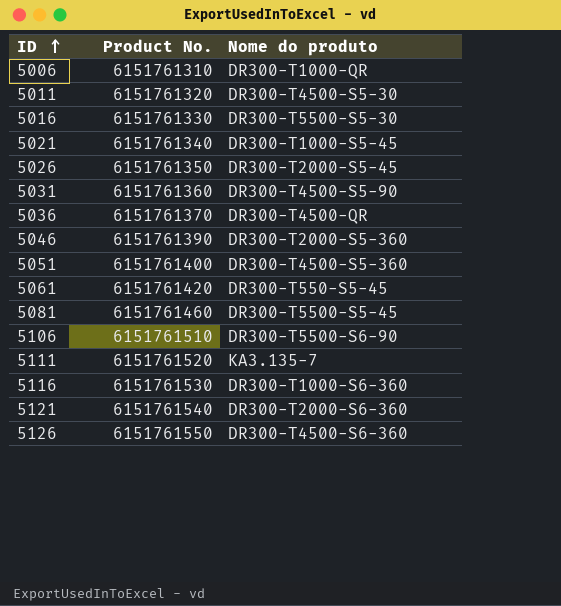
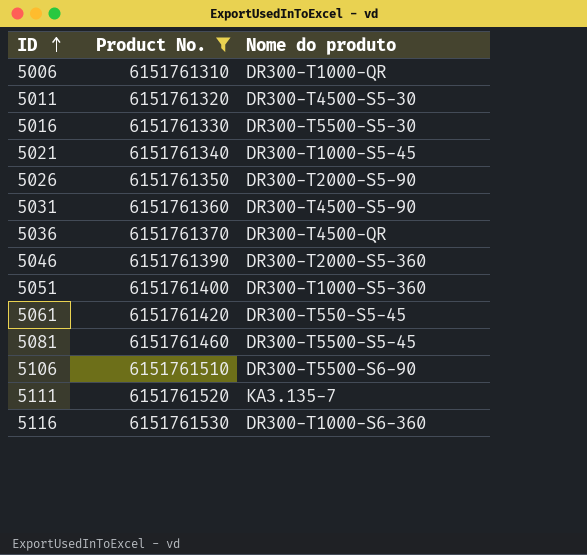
filter: none -> Product No. <= 6151761530
5026 | Nome do produto: DR300-T2000-S5-45 -> DR300-T2000-S5-90
5051 | Nome do produto: DR300-T4500-S5-360 -> DR300-T1000-S5-360

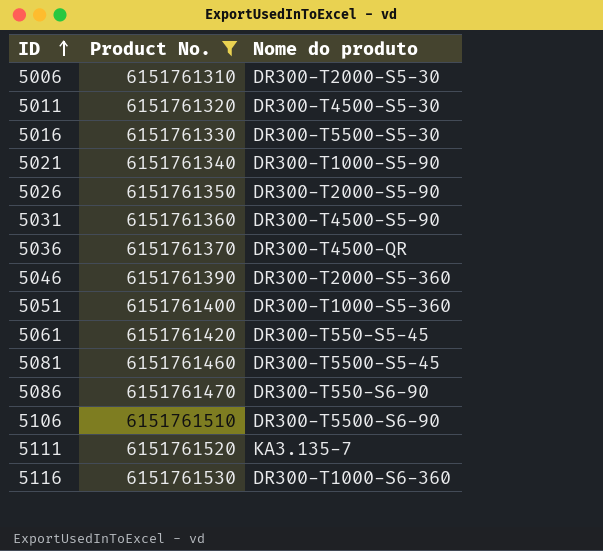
5006 | Nome do produto: DR300-T1000-QR -> DR300-T2000-S5-30
5021 | Nome do produto: DR300-T1000-S5-45 -> DR300-T1000-S5-90
row 5086: none -> 6151761470 | DR300-T550-S6-90

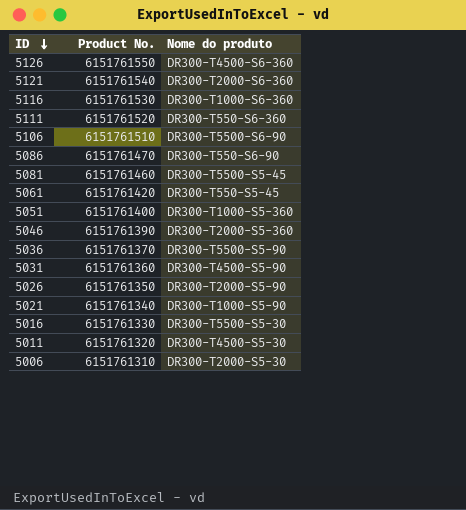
filter: Product No. <= 6151761530 -> none
row order: ID ascending -> ID descending
5111 | Nome do produto: KA3.135-7 -> DR300-T550-S6-360
5036 | Nome do produto: DR300-T4500-QR -> DR300-T5500-S5-90

